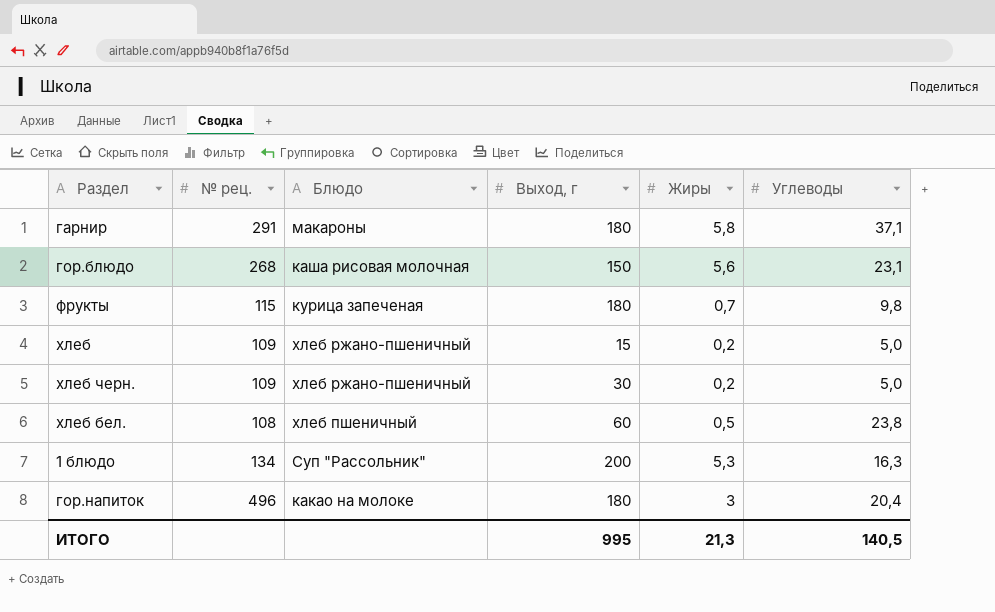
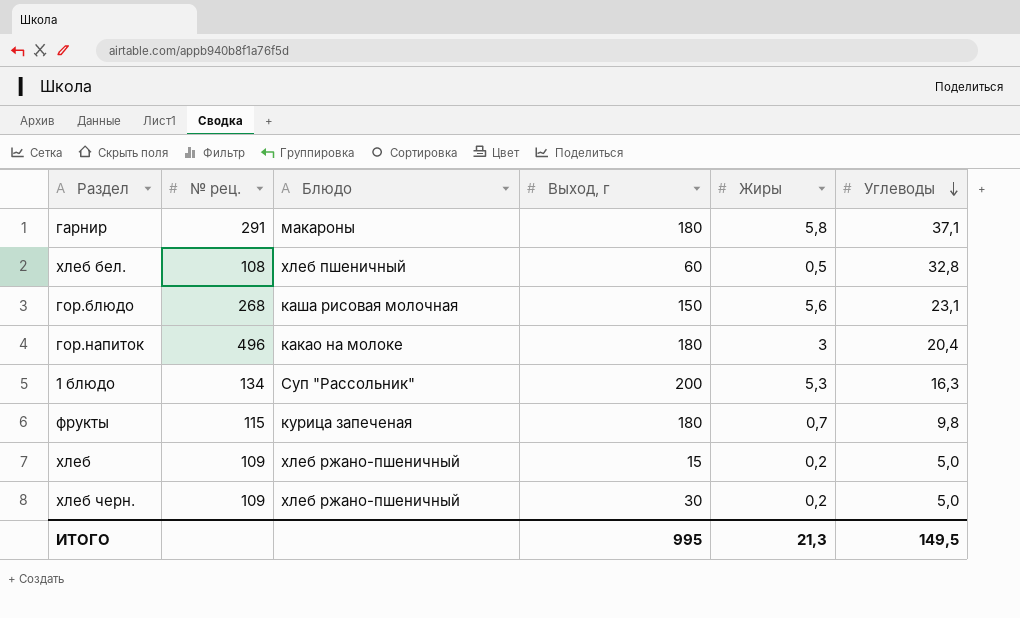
row order: none -> Углеводы descending
хлеб бел. | Углеводы: 23,8 -> 32,8
ИТОГО | Углеводы: 140,5 -> 149,5

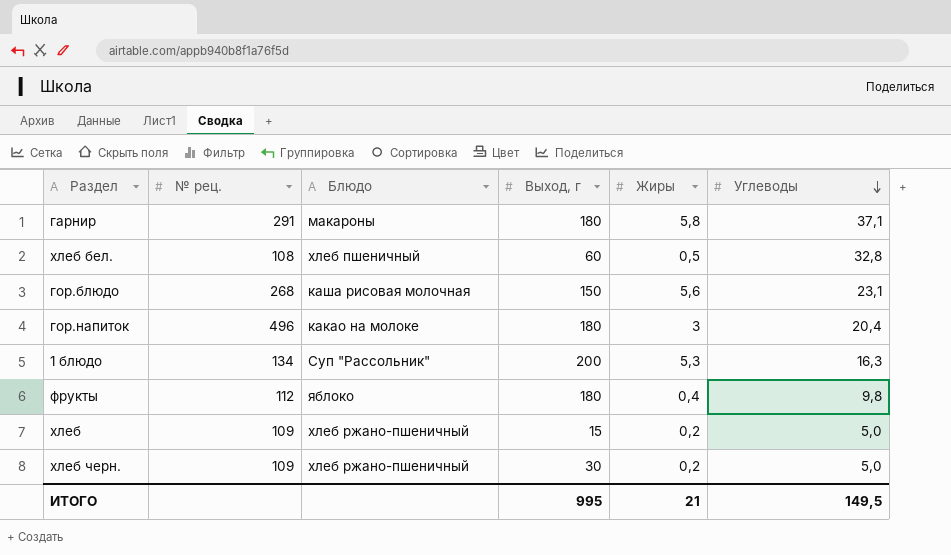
фрукты | № рец.: 115 -> 112
фрукты | Блюдо: курица запеченая -> яблоко
фрукты | Жиры: 0,7 -> 0,4
ИТОГО | Жиры: 21,3 -> 21

